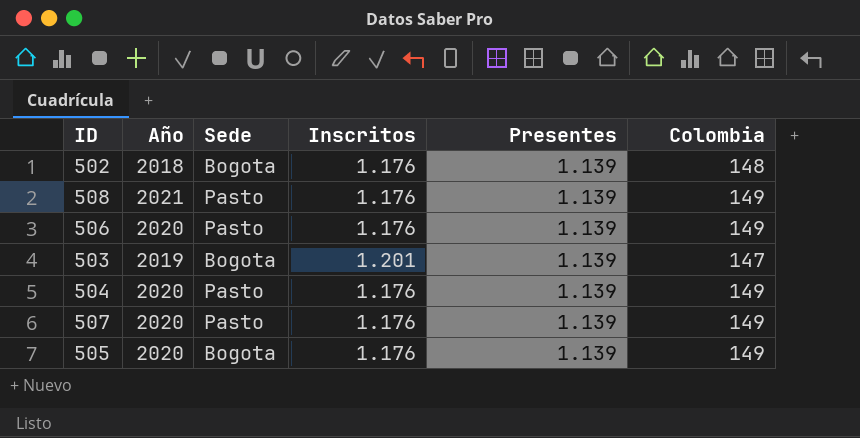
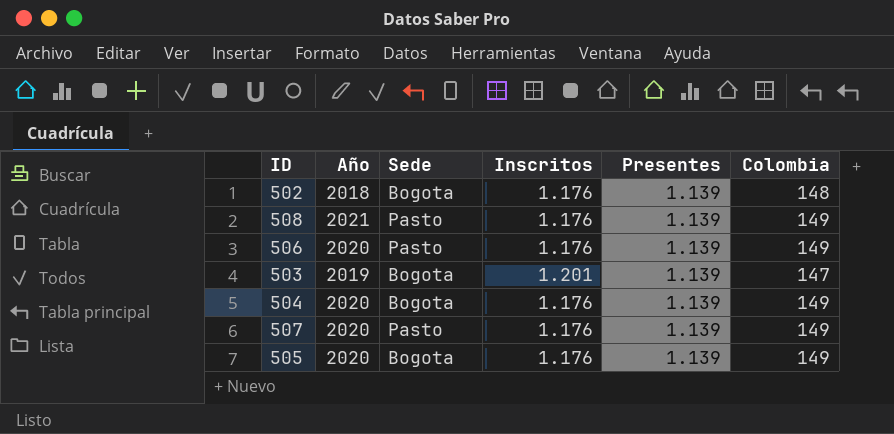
504 | Sede: Pasto -> Bogota

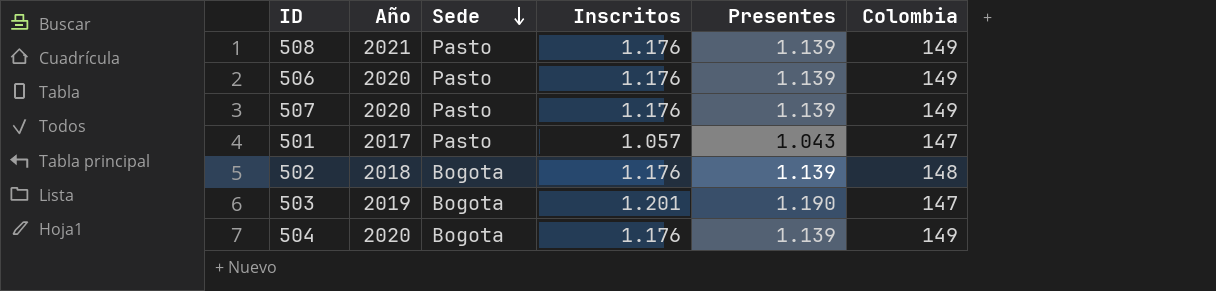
row order: none -> Sede descending
row 505: 2020 | Bogota | 1.176 | 1.139 | 149 -> none
row 501: none -> 2017 | Pasto | 1.057 | 1.043 | 147
503 | Presentes: 1.139 -> 1.190

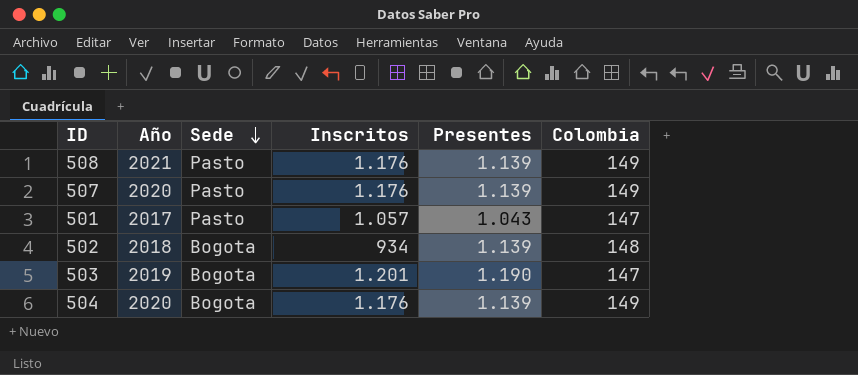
row 506: 2020 | Pasto | 1.176 | 1.139 | 149 -> none
502 | Inscritos: 1.176 -> 934

